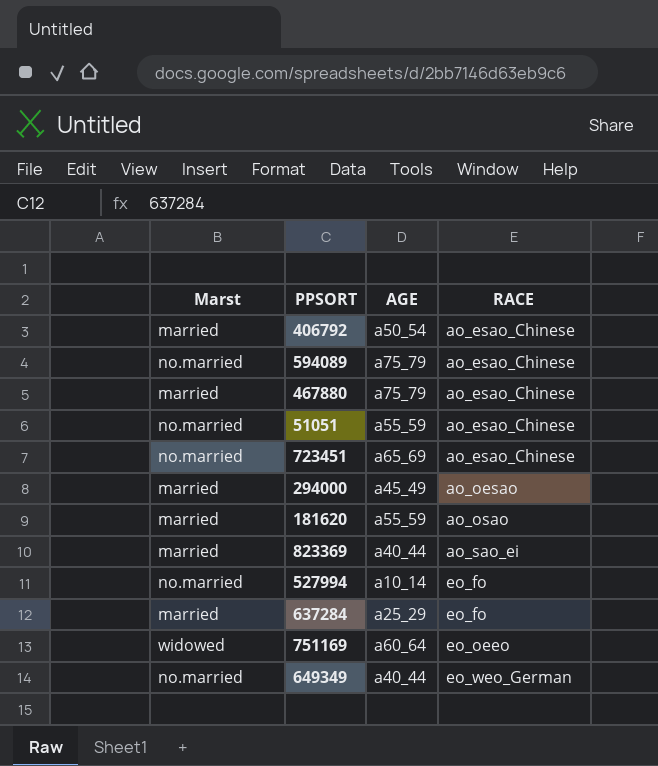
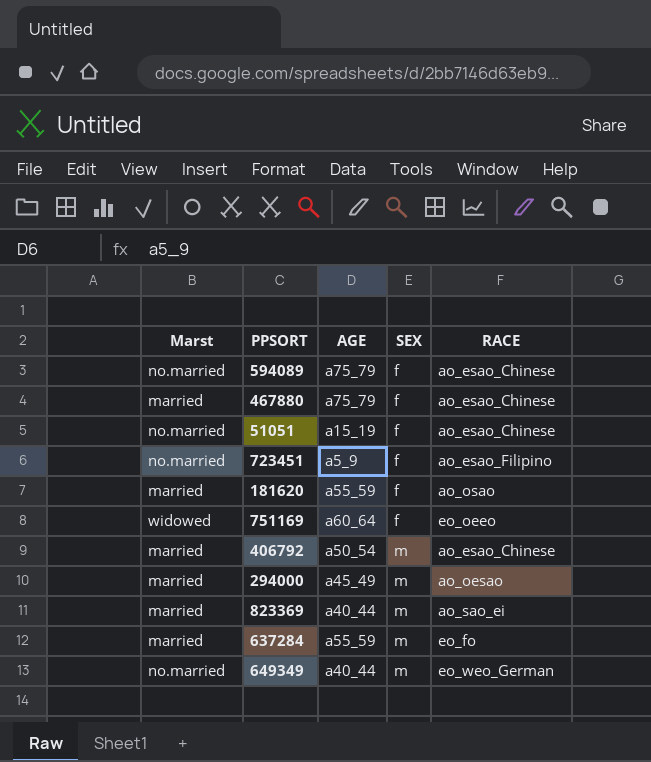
row order: RACE ascending -> SEX ascending
column SEX | position: none -> 4
row 527994: no.married | a10_14 | eo_fo -> none
51051 | AGE: a55_59 -> a15_19
723451 | AGE: a65_69 -> a5_9
723451 | RACE: ao_esao_Chinese -> ao_esao_Filipino
637284 | AGE: a25_29 -> a55_59

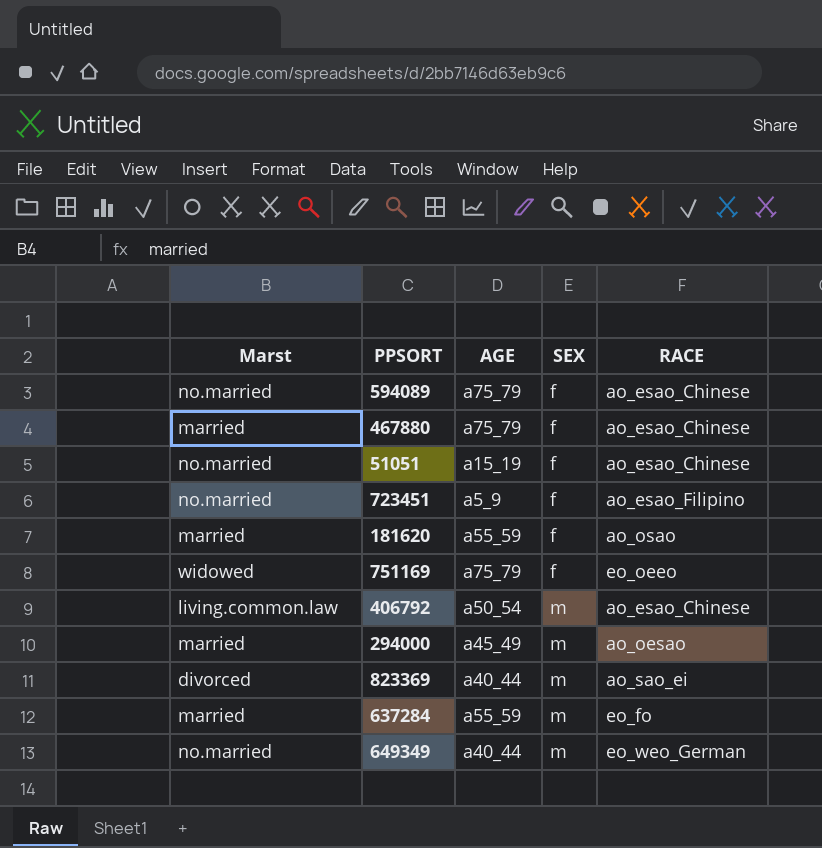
751169 | AGE: a60_64 -> a75_79
406792 | Marst: married -> living.common.law
823369 | Marst: married -> divorced

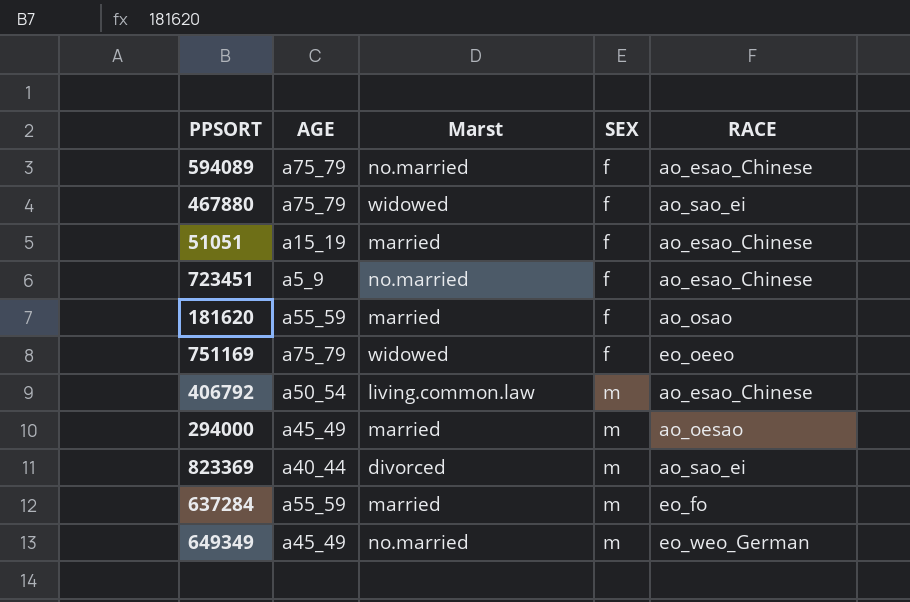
column Marst | position: 1 -> 3
467880 | Marst: married -> widowed
467880 | RACE: ao_esao_Chinese -> ao_sao_ei
51051 | Marst: no.married -> married
723451 | RACE: ao_esao_Filipino -> ao_esao_Chinese
649349 | AGE: a40_44 -> a45_49

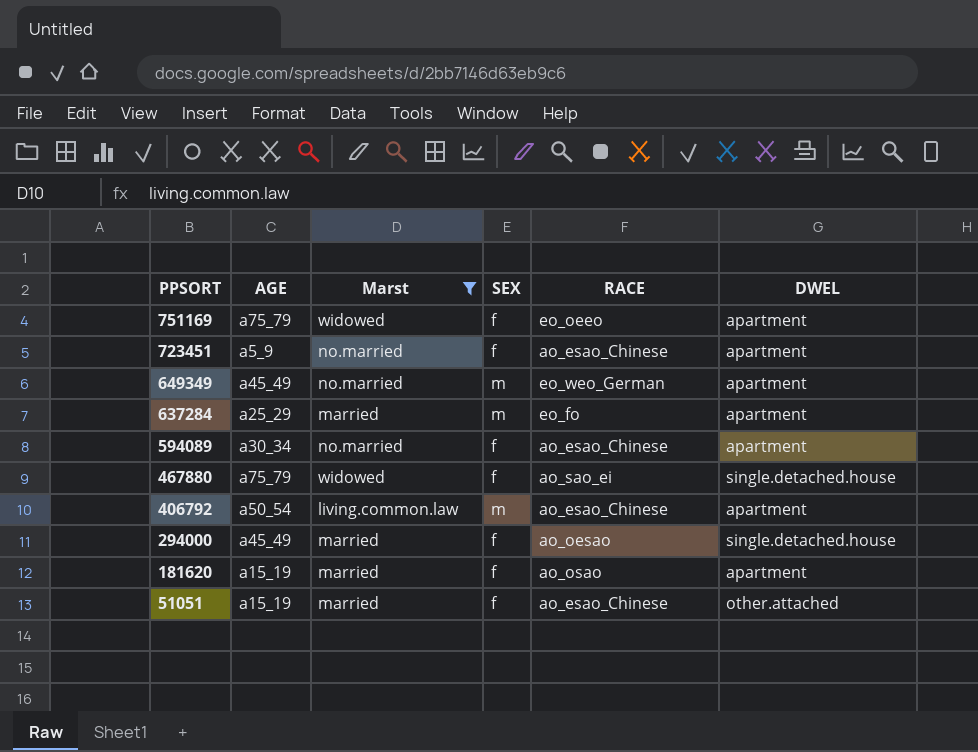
filter: none -> Marst != divorced
row order: SEX ascending -> PPSORT descending
column DWEL | position: none -> 6
637284 | AGE: a55_59 -> a25_29
594089 | AGE: a75_79 -> a30_34
294000 | SEX: m -> f
181620 | AGE: a55_59 -> a15_19

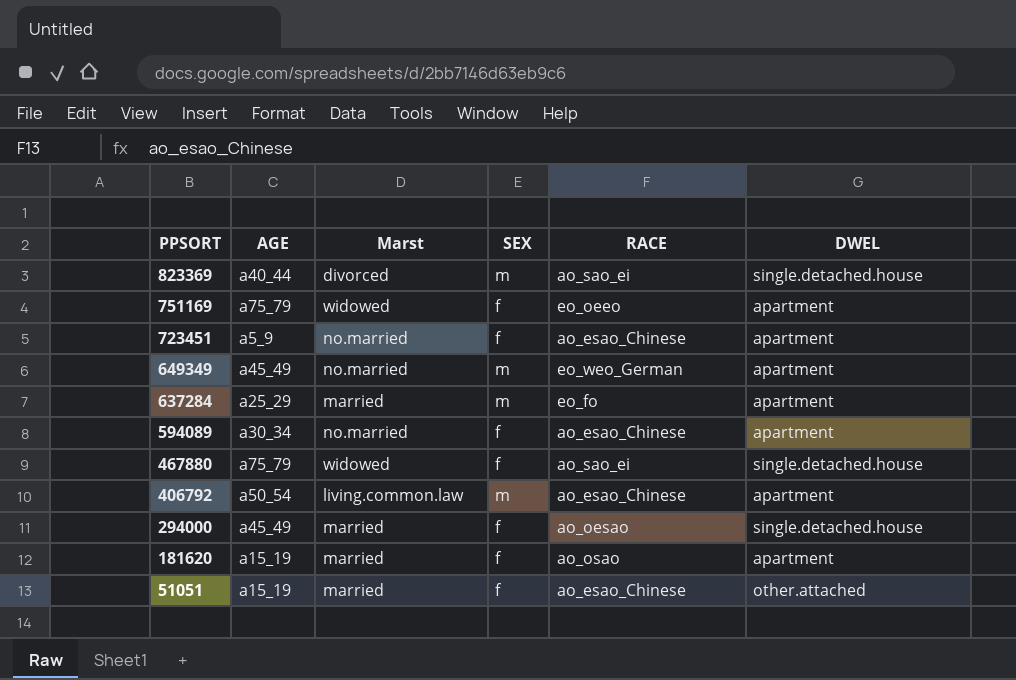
filter: Marst != divorced -> none

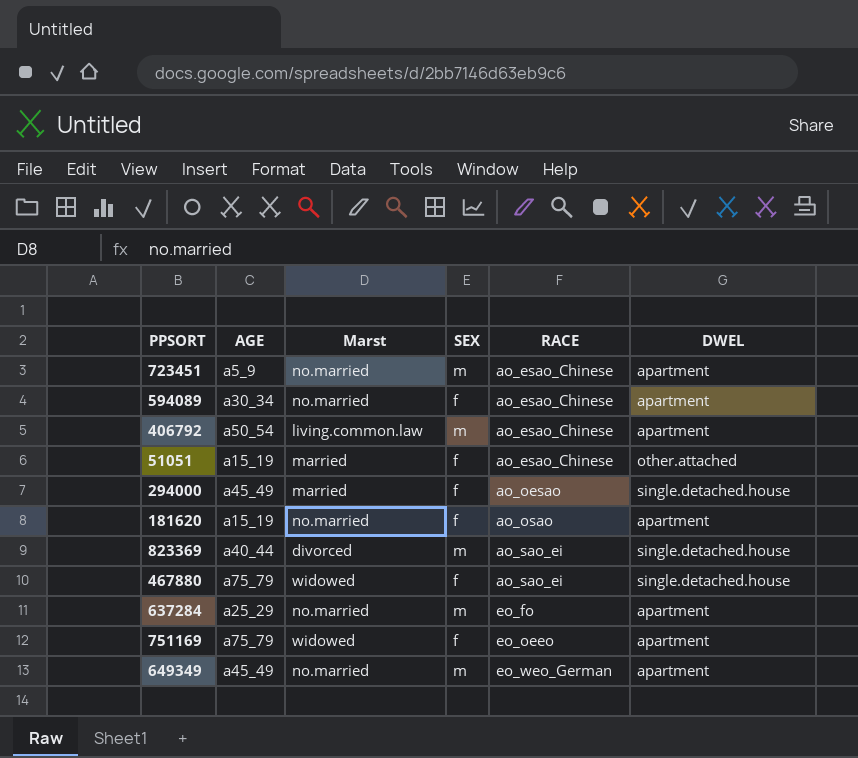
row order: PPSORT descending -> RACE ascending
723451 | SEX: f -> m
181620 | Marst: married -> no.married
637284 | Marst: married -> no.married

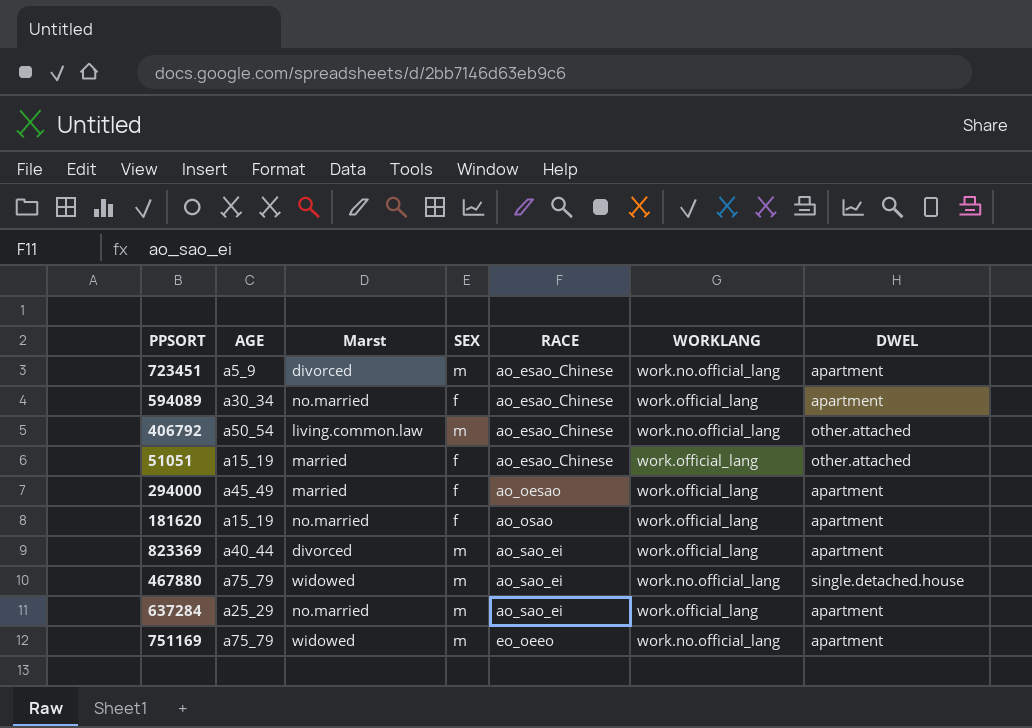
column WORKLANG | position: none -> 6
row 649349: a45_49 | no.married | m | eo_weo_German | apartment -> none
723451 | Marst: no.married -> divorced
406792 | DWEL: apartment -> other.attached
294000 | DWEL: single.detached.house -> apartment
823369 | DWEL: single.detached.house -> apartment
467880 | SEX: f -> m
637284 | RACE: eo_fo -> ao_sao_ei
751169 | SEX: f -> m

